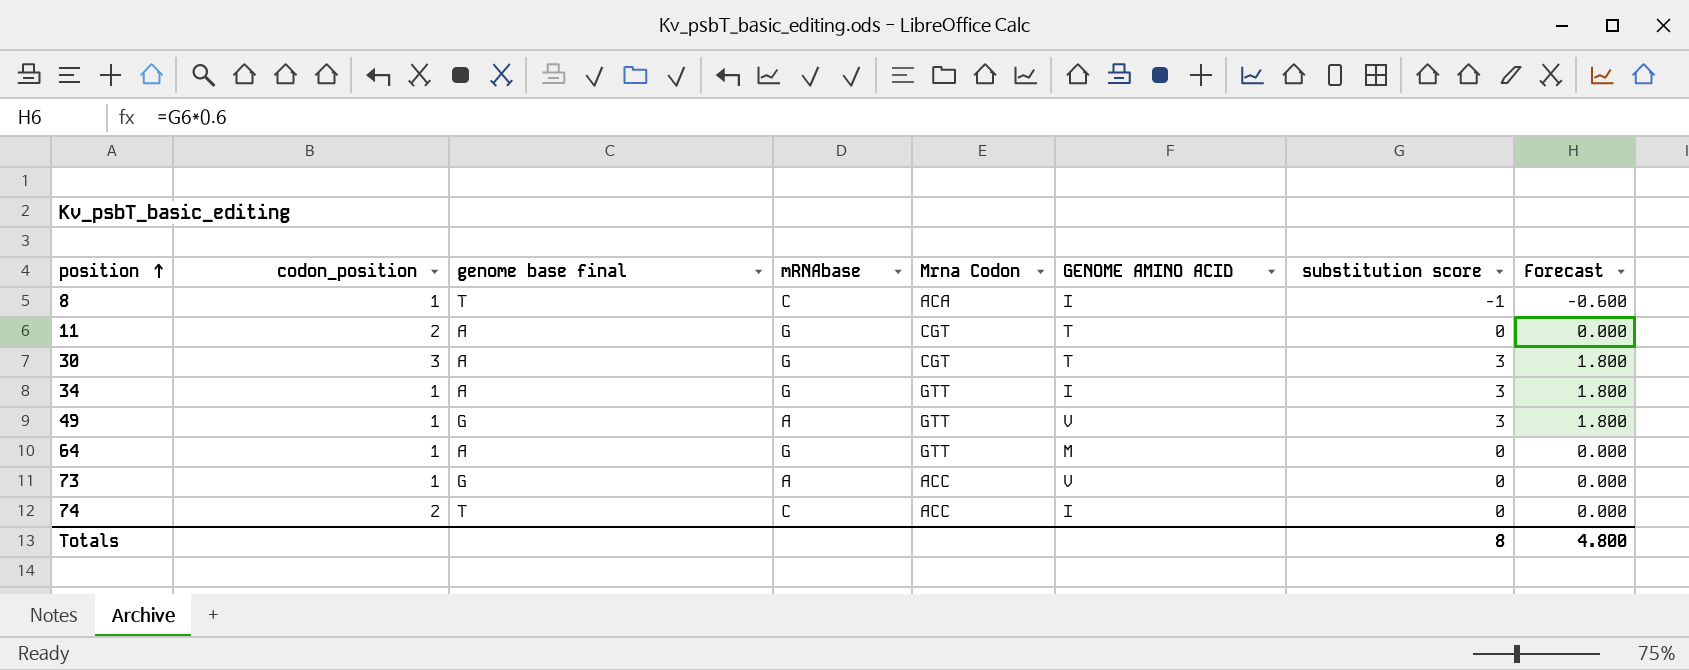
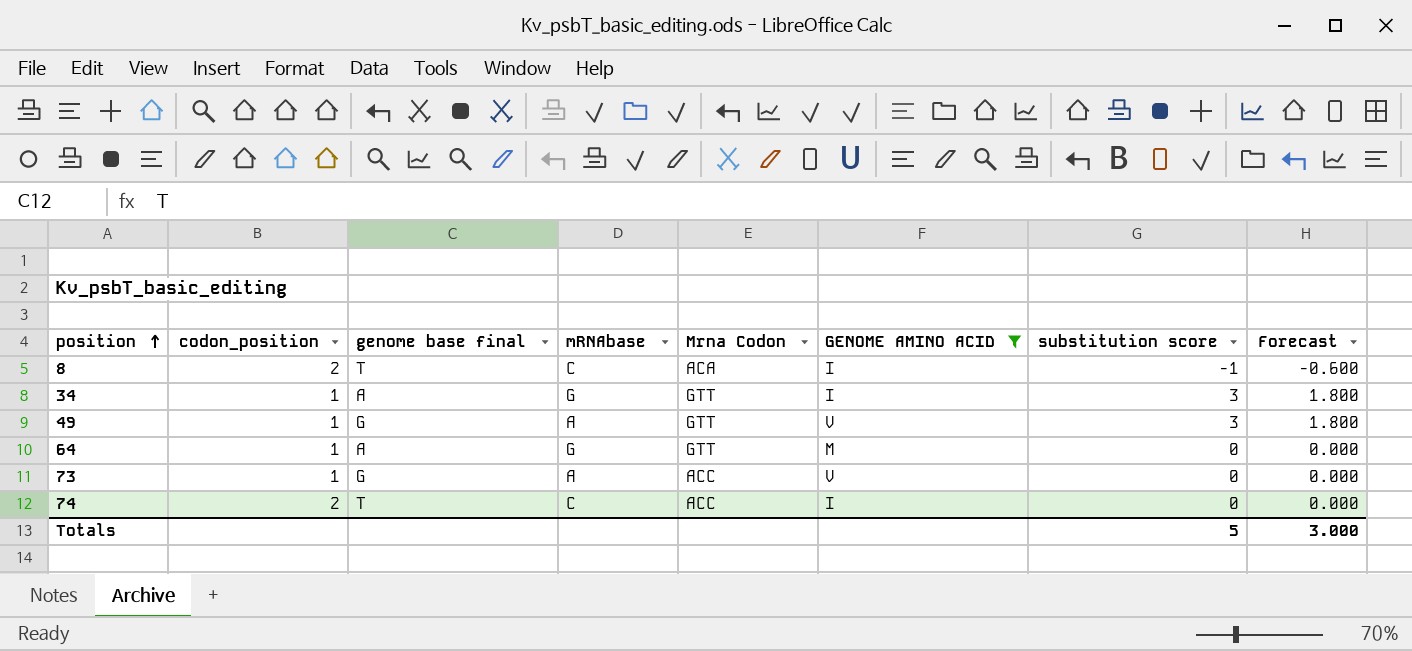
filter: none -> GENOME AMINO ACID != T
8 | codon_position: 1 -> 2
Totals | substitution score: 8 -> 5
Totals | Forecast: 4.800 -> 3.000

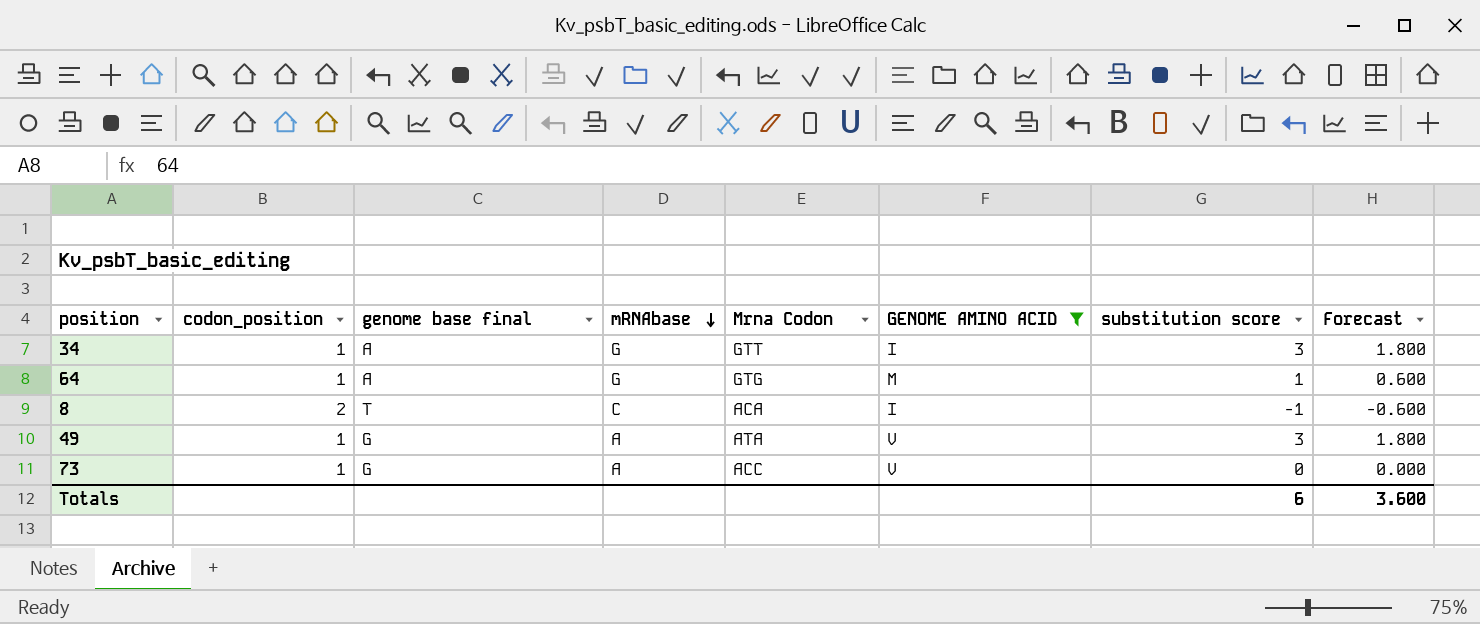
row order: position ascending -> mRNAbase descending
row 74: 2 | T | C | ACC | I | 0 | 0.000 -> none
64 | Mrna Codon: GTT -> GTG
64 | substitution score: 0 -> 1
64 | Forecast: 0.000 -> 0.600
49 | Mrna Codon: GTT -> ATA
Totals | substitution score: 5 -> 6
Totals | Forecast: 3.000 -> 3.600

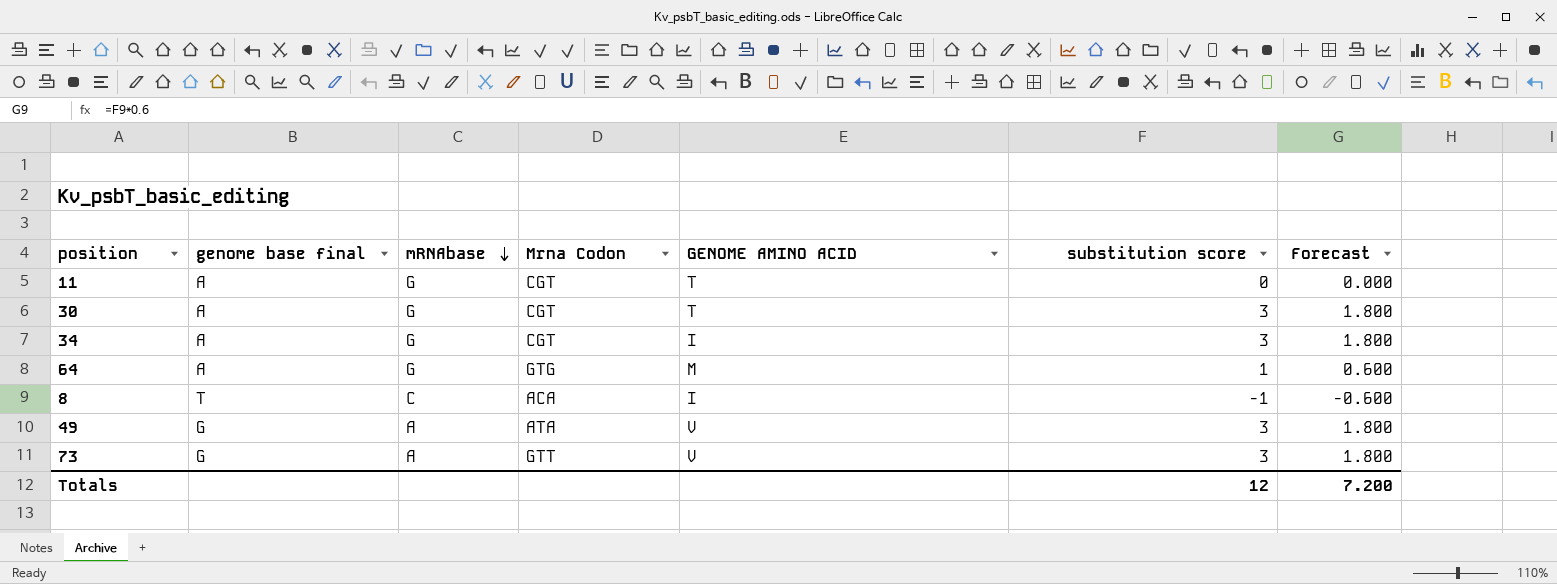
filter: GENOME AMINO ACID != T -> none
column codon_position | position: 2 -> none
34 | Mrna Codon: GTT -> CGT
73 | Mrna Codon: ACC -> GTT
73 | substitution score: 0 -> 3
73 | Forecast: 0.000 -> 1.800
Totals | substitution score: 6 -> 12
Totals | Forecast: 3.600 -> 7.200

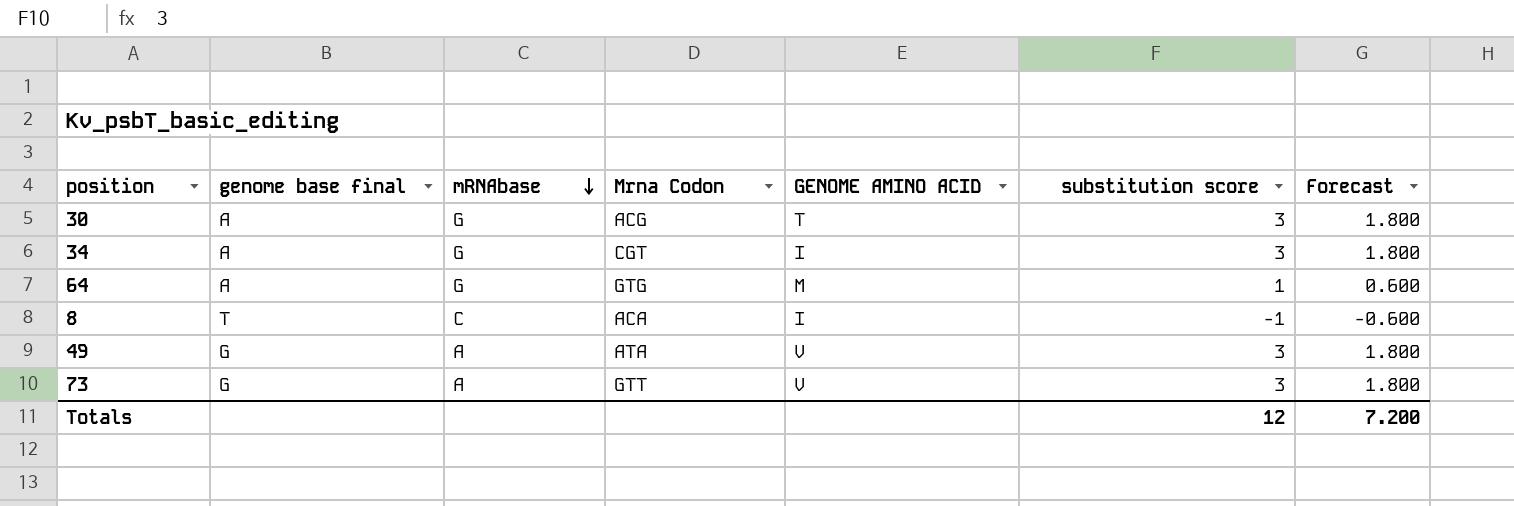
row 11: A | G | CGT | T | 0 | 0.000 -> none
30 | Mrna Codon: CGT -> ACG

